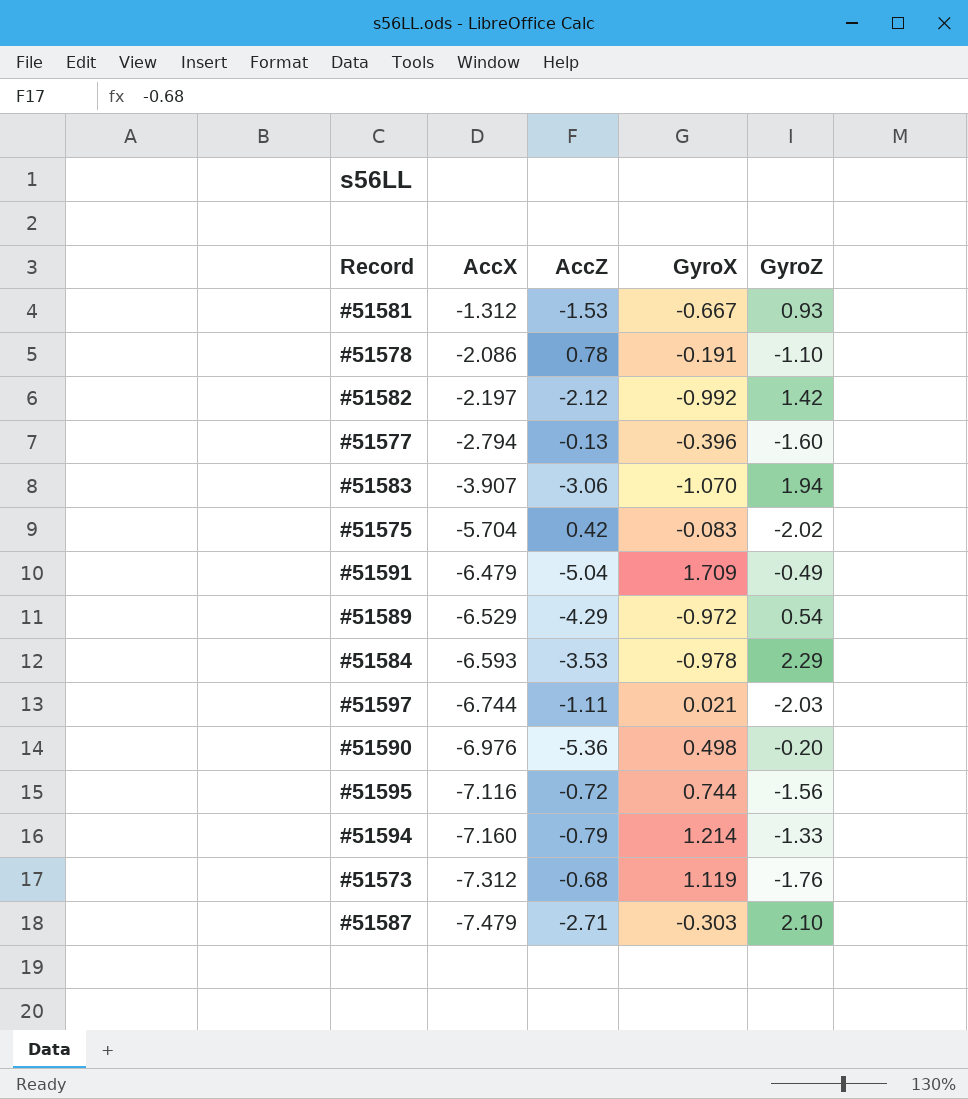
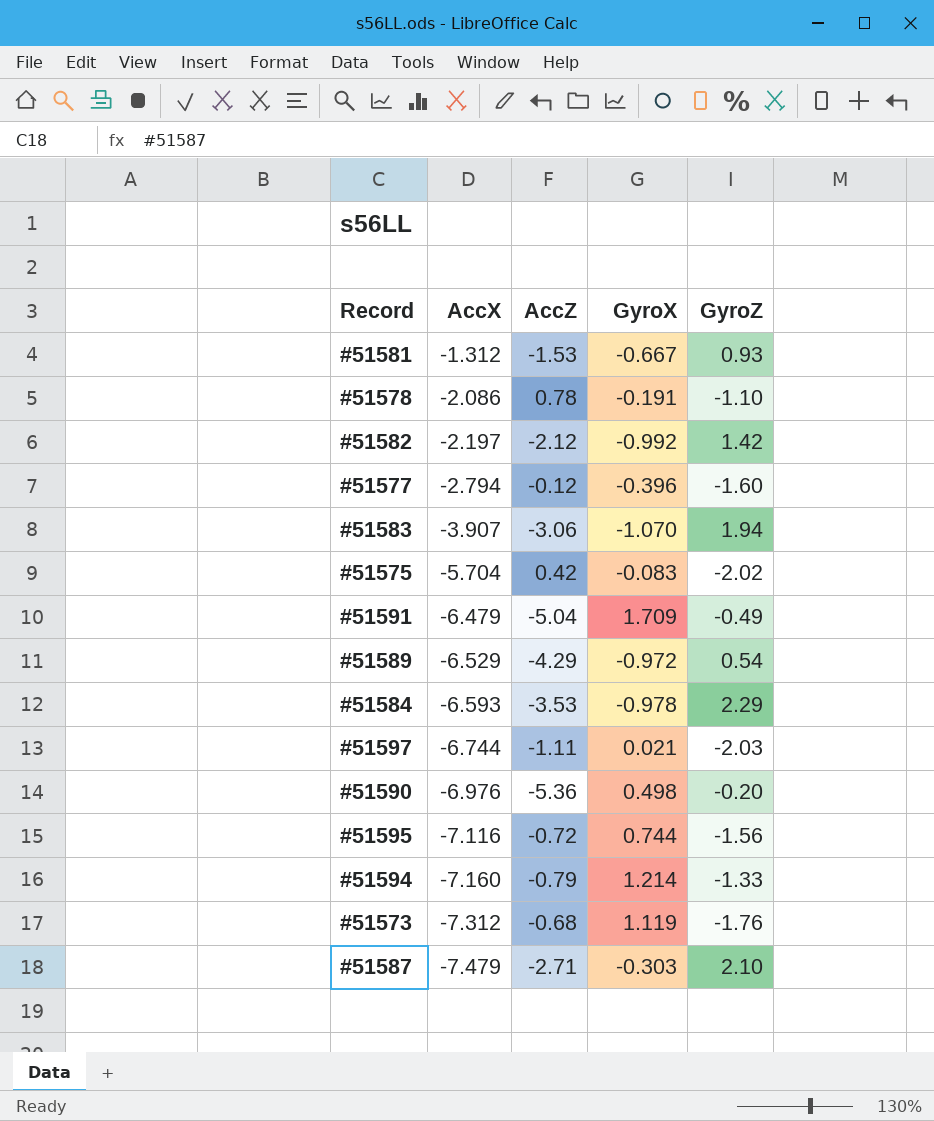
#51577 | AccZ: -0.13 -> -0.12

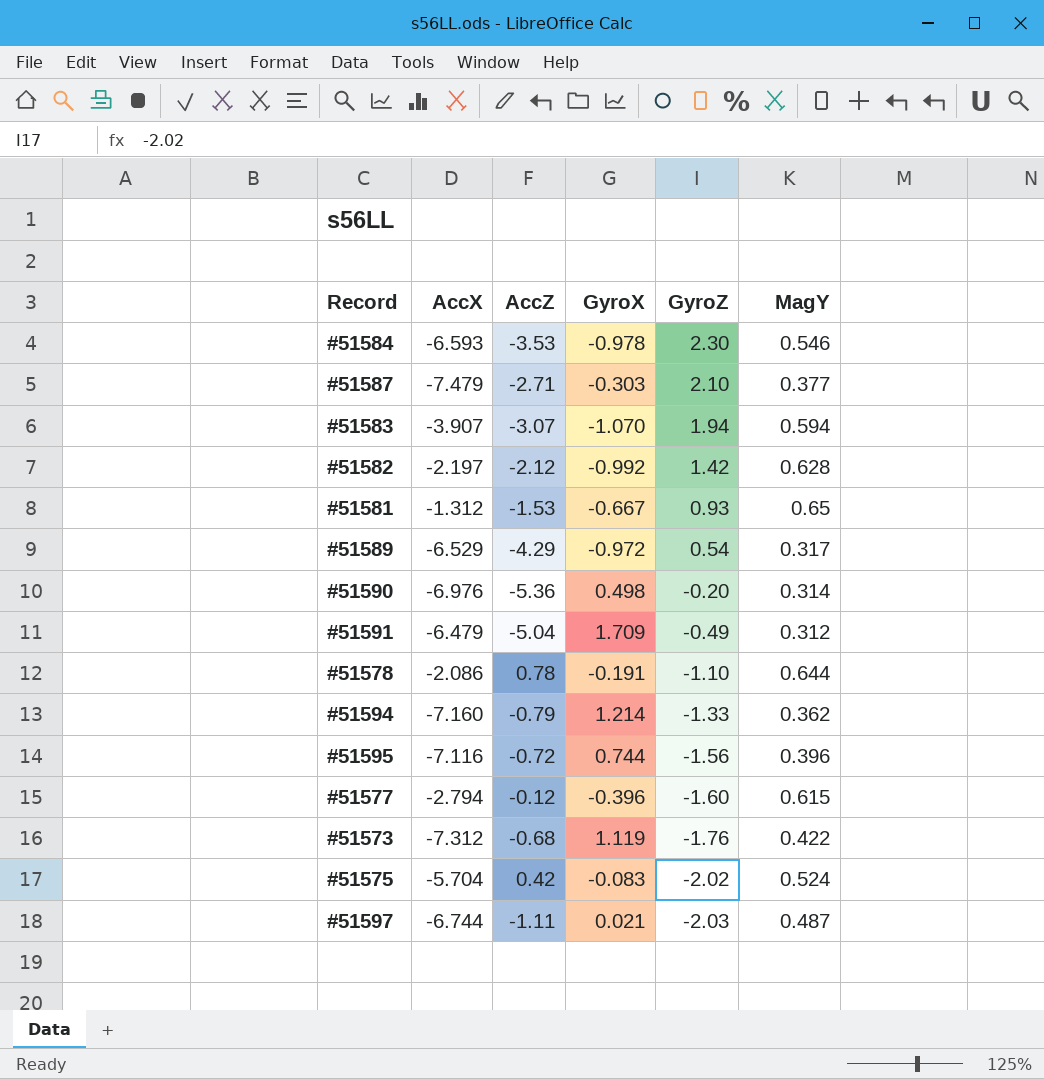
row order: AccX descending -> GyroZ descending
column MagY | position: none -> 6
#51584 | GyroZ: 2.29 -> 2.30
#51583 | AccZ: -3.06 -> -3.07

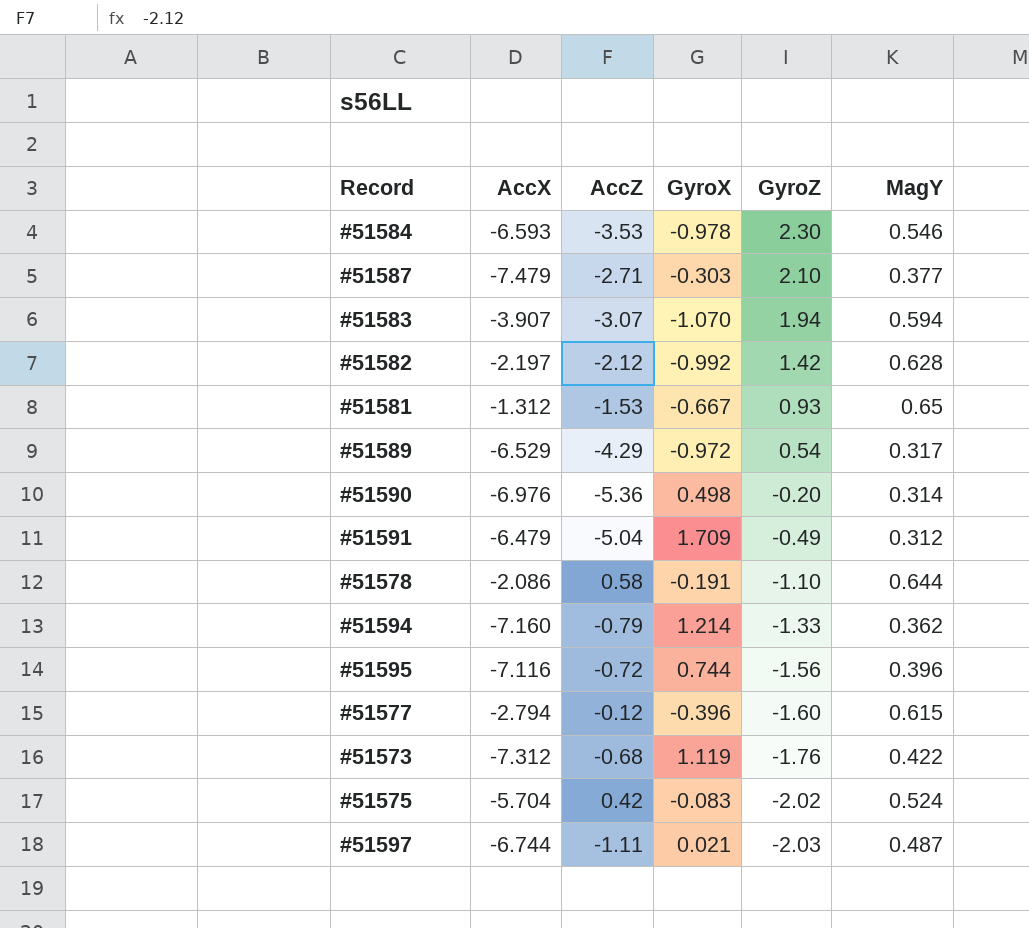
#51578 | AccZ: 0.78 -> 0.58

